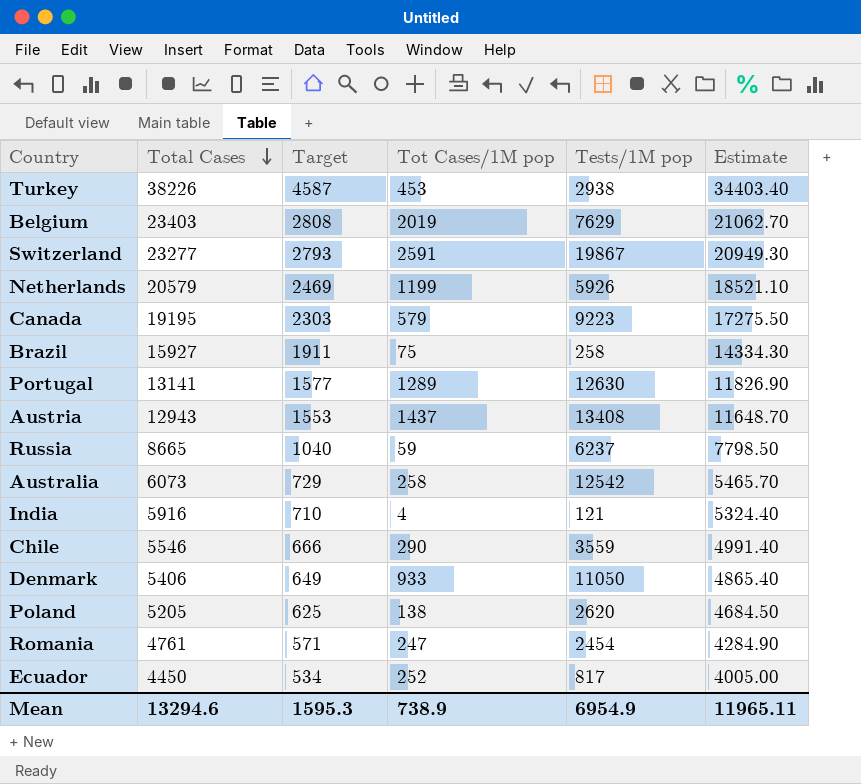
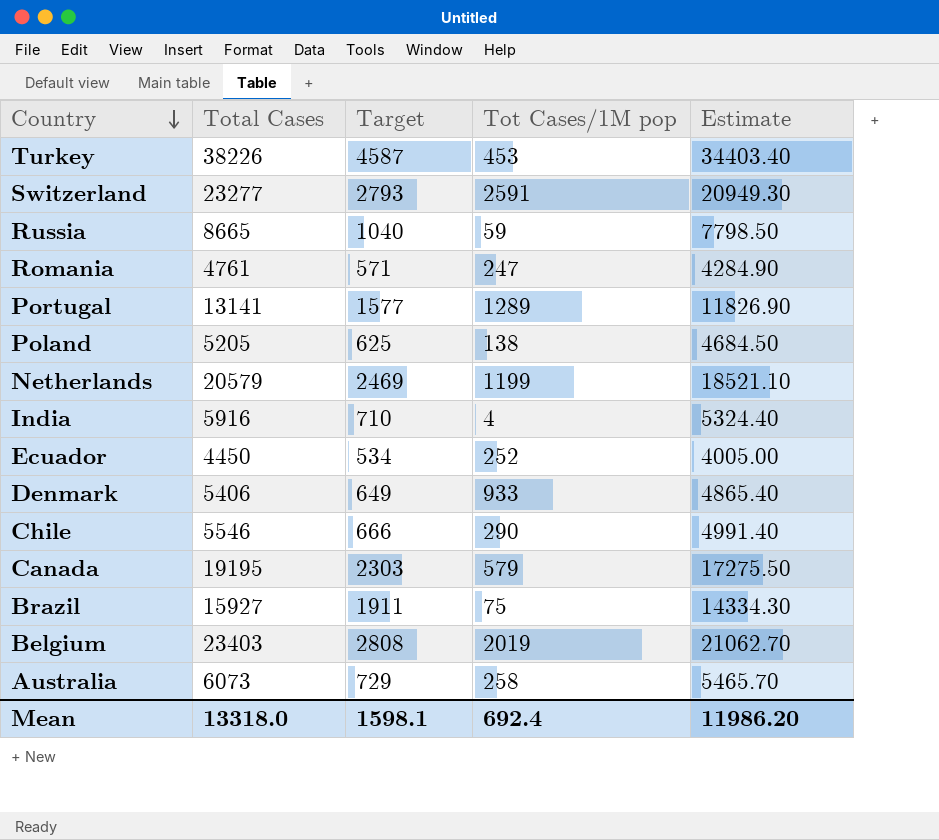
row order: Total Cases descending -> Country descending
column Tests/1M pop | position: 5 -> none
row Austria: 12943 | 1553 | 1437 | 13408 | 11648.70 -> none
Mean | Total Cases: 13294.6 -> 13318.0
Mean | Target: 1595.3 -> 1598.1
Mean | Tot Cases/1M pop: 738.9 -> 692.4
Mean | Estimate: 11965.11 -> 11986.20

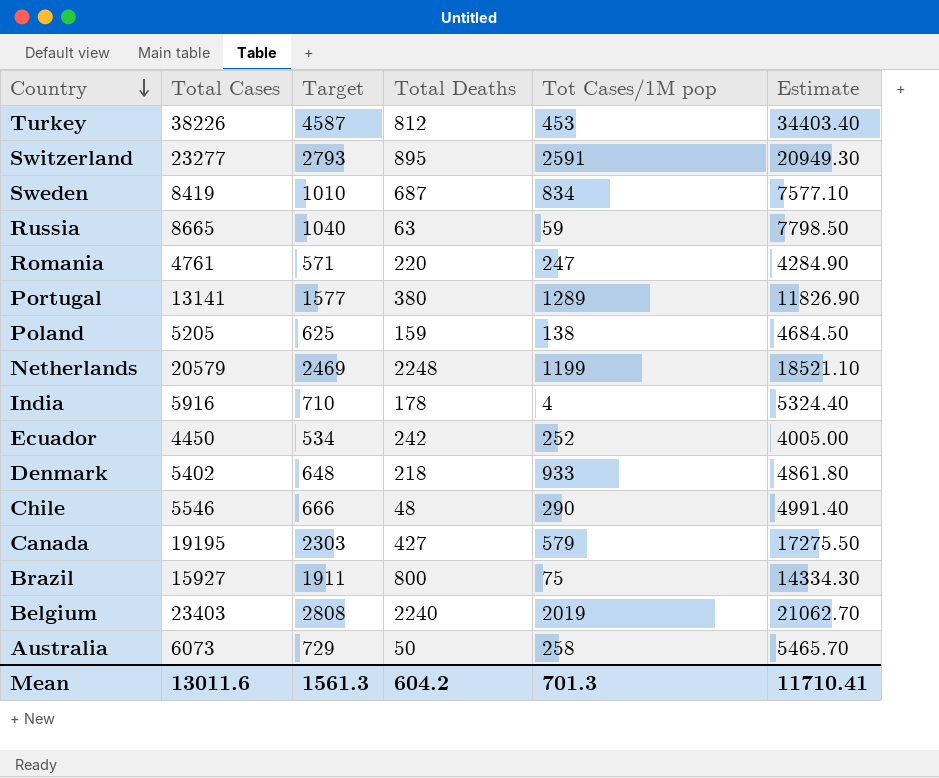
column Total Deaths | position: none -> 4
row Sweden: none -> 8419 | 1010 | 687 | 834 | 7577.10
Denmark | Total Cases: 5406 -> 5402
Denmark | Target: 649 -> 648
Denmark | Estimate: 4865.40 -> 4861.80
Mean | Total Cases: 13318.0 -> 13011.6
Mean | Target: 1598.1 -> 1561.3
Mean | Tot Cases/1M pop: 692.4 -> 701.3
Mean | Estimate: 11986.20 -> 11710.41

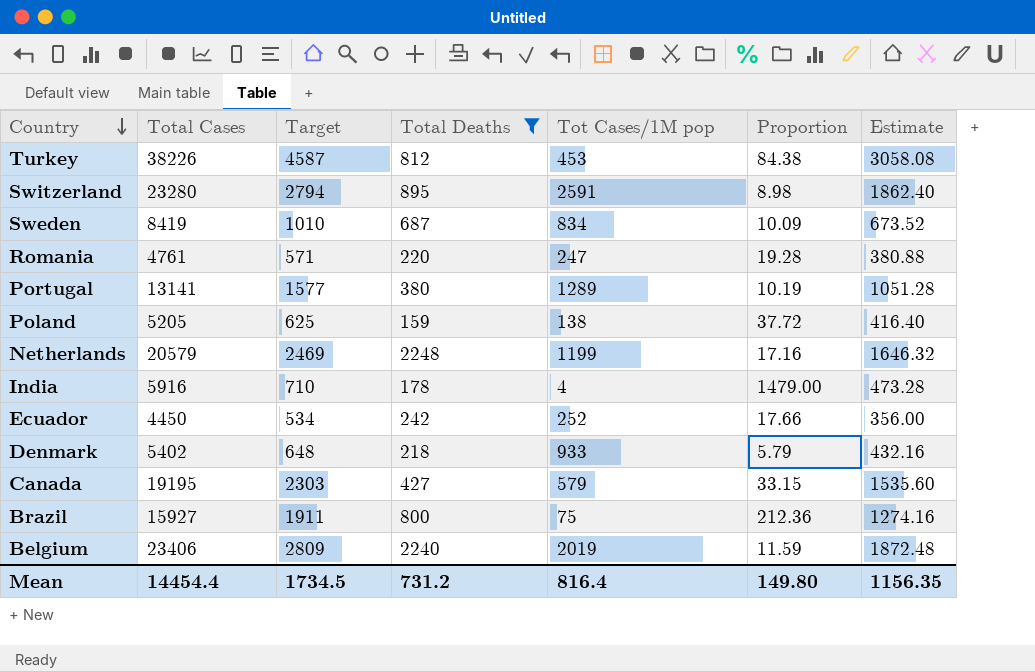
filter: none -> Total Deaths >= 159
column Proportion | formula: none -> [Total Cases] / [Tot Cases/1M pop]
column Estimate | formula: [Total Cases] * 0.9 -> [Total Cases] * 0.08
Switzerland | Total Cases: 23277 -> 23280
Switzerland | Target: 2793 -> 2794
Belgium | Total Cases: 23403 -> 23406
Belgium | Target: 2808 -> 2809
Mean | Total Cases: 13011.6 -> 14454.4
Mean | Target: 1561.3 -> 1734.5
Mean | Total Deaths: 604.2 -> 731.2
Mean | Tot Cases/1M pop: 701.3 -> 816.4
Mean | Estimate: 11710.41 -> 1156.35

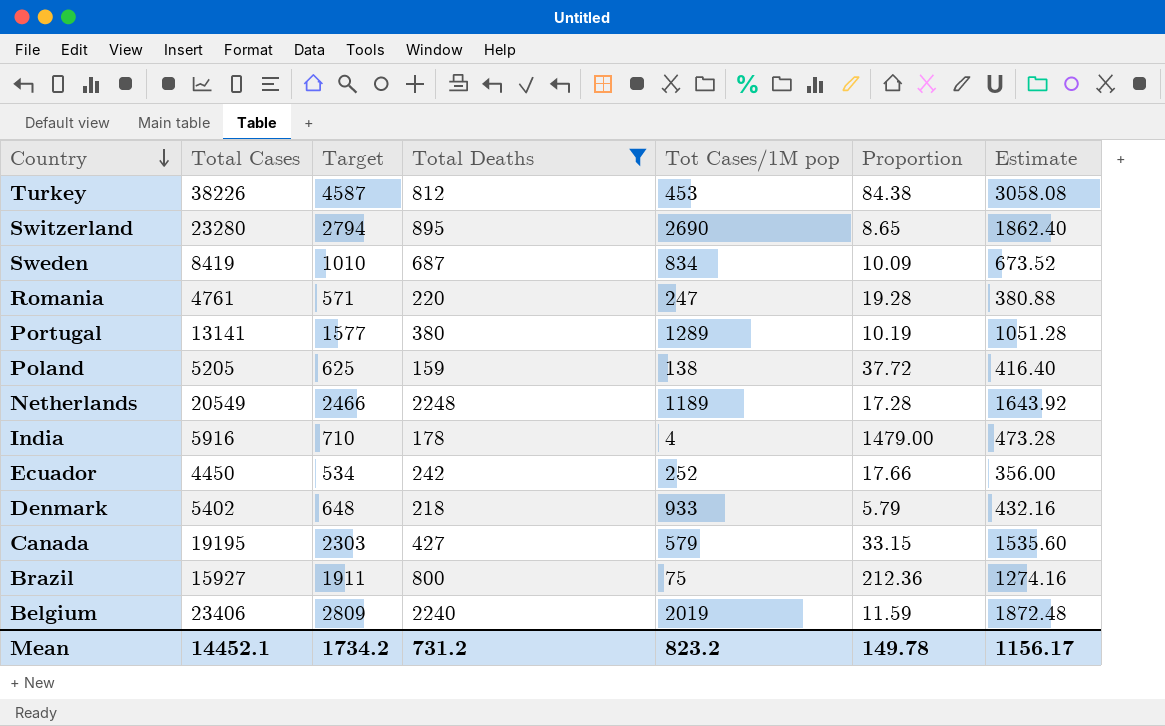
Switzerland | Tot Cases/1M pop: 2591 -> 2690
Switzerland | Proportion: 8.98 -> 8.65
Netherlands | Total Cases: 20579 -> 20549
Netherlands | Target: 2469 -> 2466
Netherlands | Tot Cases/1M pop: 1199 -> 1189
Netherlands | Proportion: 17.16 -> 17.28
Netherlands | Estimate: 1646.32 -> 1643.92
Mean | Total Cases: 14454.4 -> 14452.1
Mean | Target: 1734.5 -> 1734.2
Mean | Tot Cases/1M pop: 816.4 -> 823.2
Mean | Proportion: 149.80 -> 149.78
Mean | Estimate: 1156.35 -> 1156.17

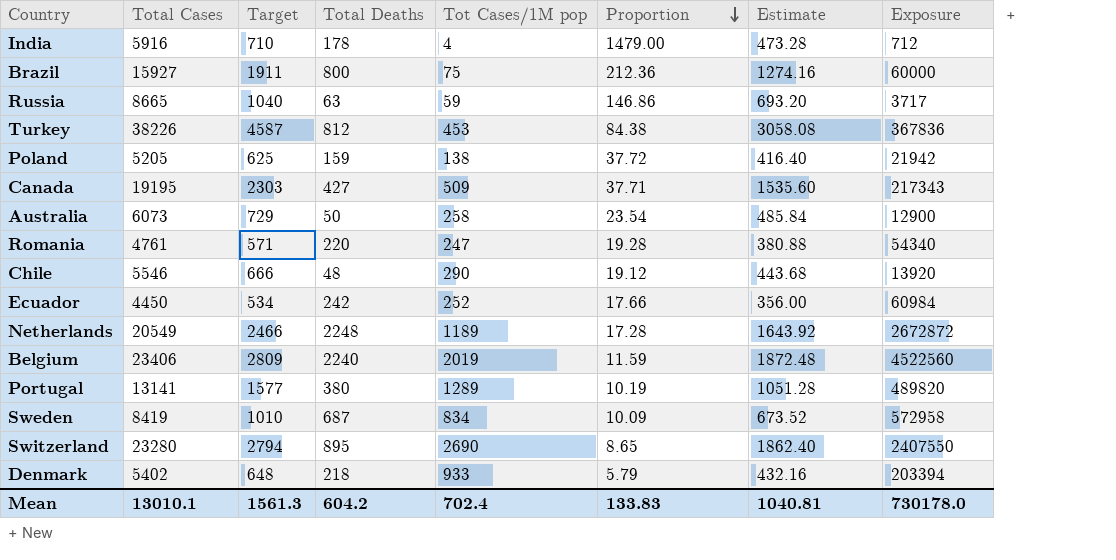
filter: Total Deaths >= 159 -> none
row order: Country descending -> Proportion descending
column Exposure | formula: none -> [Total Deaths] * [Tot Cases/1M pop]
Canada | Tot Cases/1M pop: 579 -> 509
Canada | Proportion: 33.15 -> 37.71
Mean | Total Cases: 14452.1 -> 13010.1
Mean | Target: 1734.2 -> 1561.3
Mean | Total Deaths: 731.2 -> 604.2
Mean | Tot Cases/1M pop: 823.2 -> 702.4
Mean | Proportion: 149.78 -> 133.83
Mean | Estimate: 1156.17 -> 1040.81

